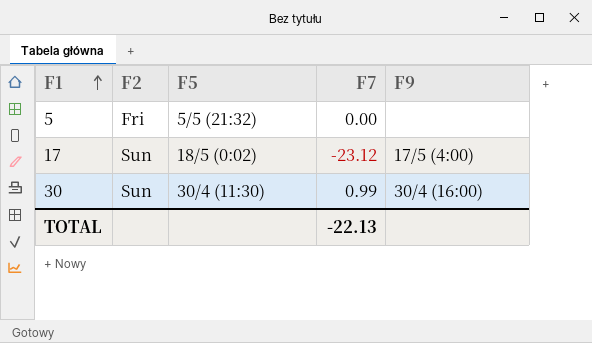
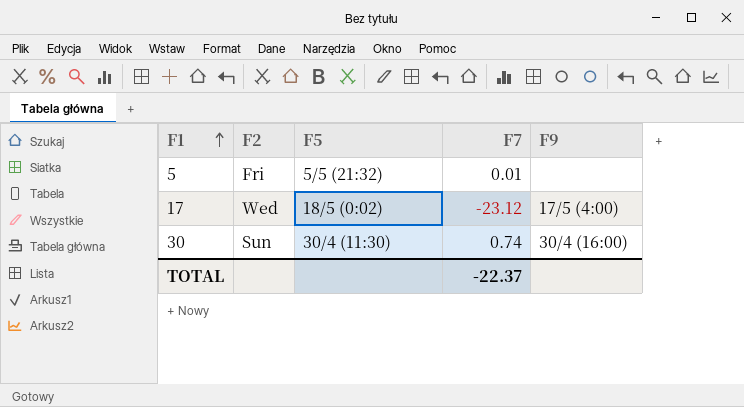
5 | F7: 0.00 -> 0.01
17 | F2: Sun -> Wed
30 | F7: 0.99 -> 0.74
TOTAL | F7: -22.13 -> -22.37

